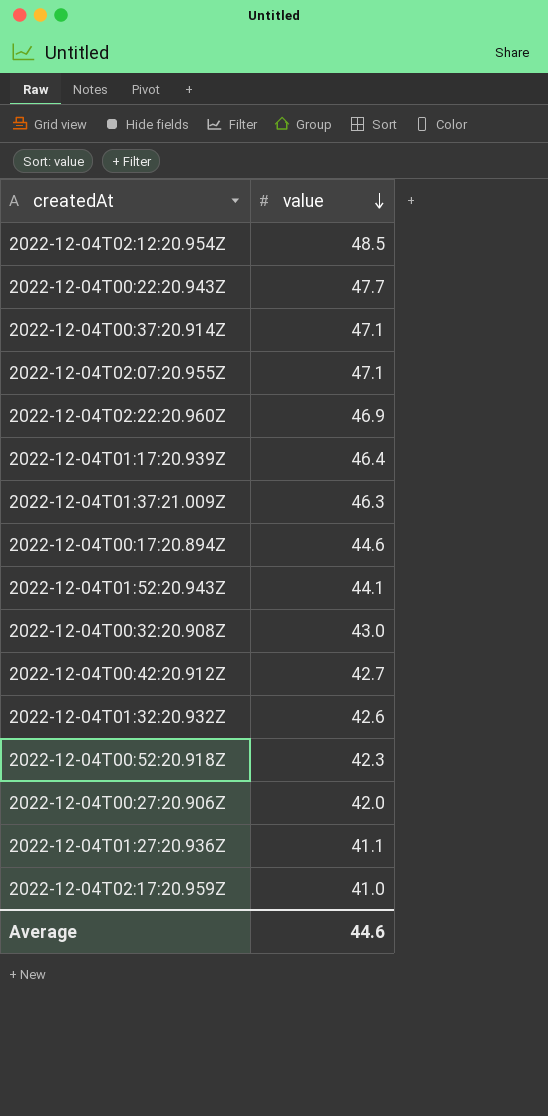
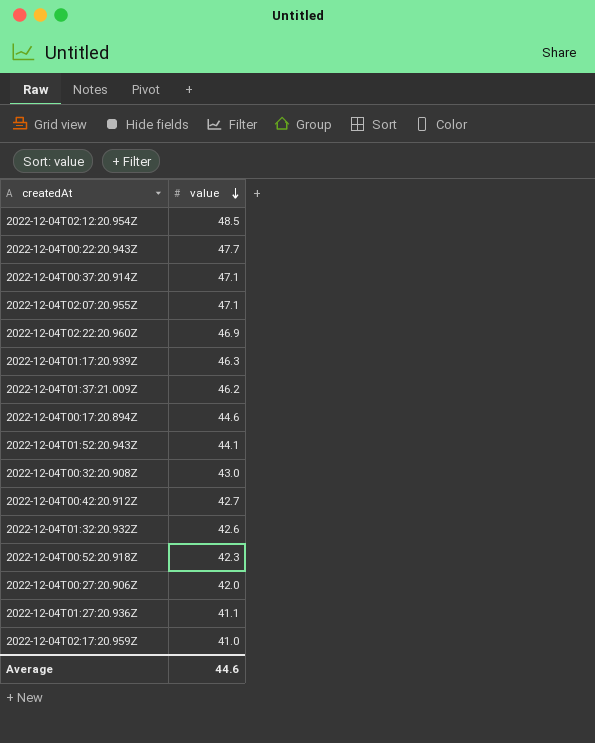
2022-12-04T01:17:20.939Z | value: 46.4 -> 46.3
2022-12-04T01:37:21.009Z | value: 46.3 -> 46.2

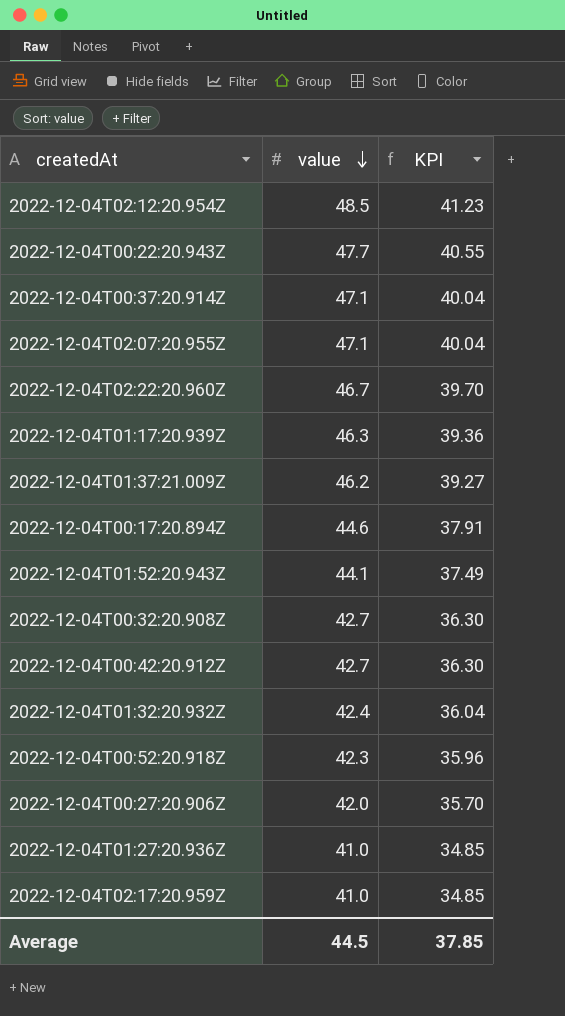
column KPI | formula: none -> [value] * 0.85
2022-12-04T02:22:20.960Z | value: 46.9 -> 46.7
2022-12-04T00:32:20.908Z | value: 43.0 -> 42.7
2022-12-04T01:32:20.932Z | value: 42.6 -> 42.4
2022-12-04T01:27:20.936Z | value: 41.1 -> 41.0
Average | value: 44.6 -> 44.5

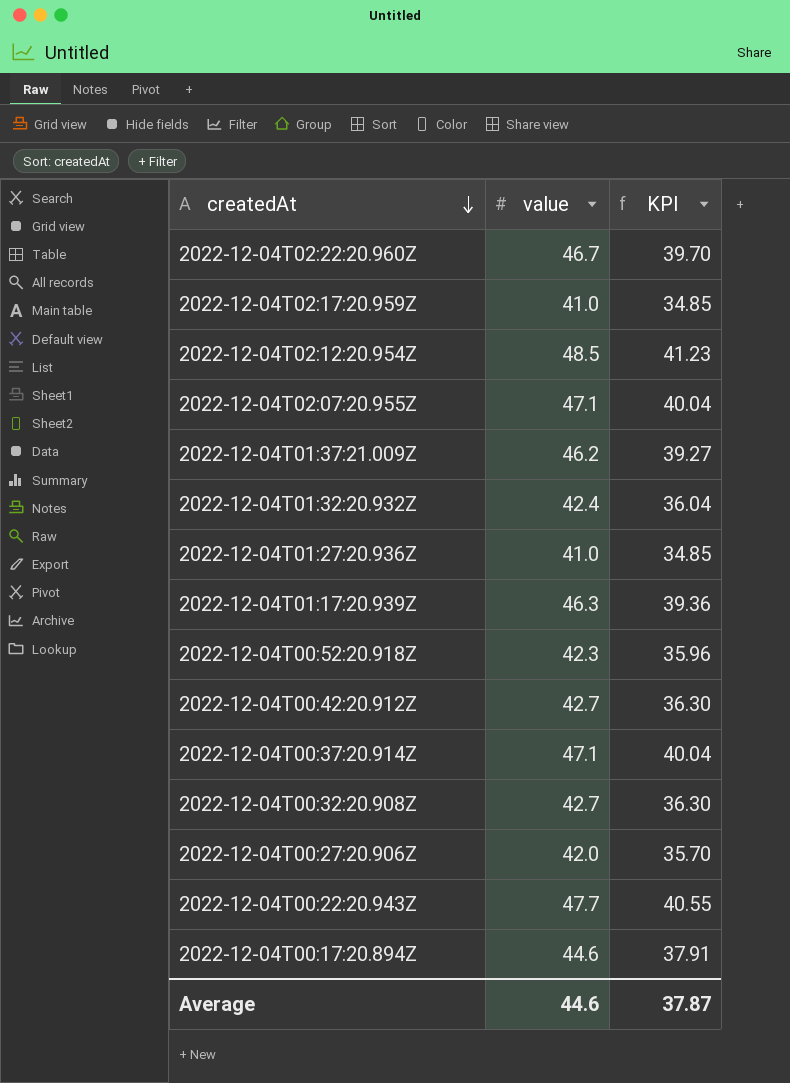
row order: value descending -> createdAt descending
row 2022-12-04T01:52:20.943Z: 44.1 | 37.49 -> none
Average | value: 44.5 -> 44.6
Average | KPI: 37.85 -> 37.87

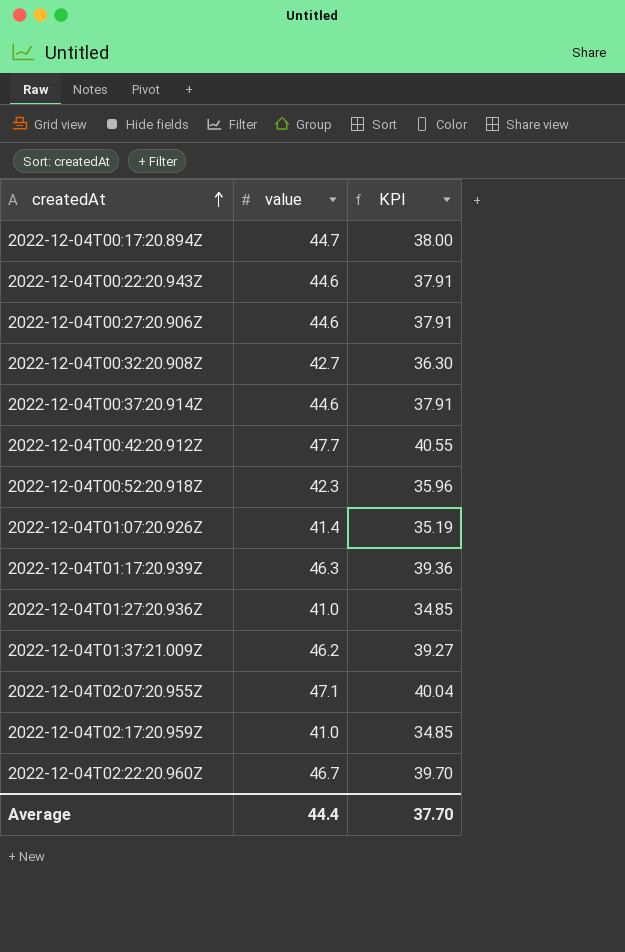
row order: createdAt descending -> createdAt ascending
row 2022-12-04T02:12:20.954Z: 48.5 | 41.23 -> none
row 2022-12-04T01:32:20.932Z: 42.4 | 36.04 -> none
2022-12-04T00:17:20.894Z | value: 44.6 -> 44.7
2022-12-04T00:17:20.894Z | KPI: 37.91 -> 38.00
2022-12-04T00:22:20.943Z | value: 47.7 -> 44.6
2022-12-04T00:22:20.943Z | KPI: 40.55 -> 37.91
2022-12-04T00:27:20.906Z | value: 42.0 -> 44.6
2022-12-04T00:27:20.906Z | KPI: 35.70 -> 37.91
2022-12-04T00:37:20.914Z | value: 47.1 -> 44.6
2022-12-04T00:37:20.914Z | KPI: 40.04 -> 37.91
2022-12-04T00:42:20.912Z | value: 42.7 -> 47.7
2022-12-04T00:42:20.912Z | KPI: 36.30 -> 40.55
row 2022-12-04T01:07:20.926Z: none -> 41.4 | 35.19
Average | value: 44.6 -> 44.4
Average | KPI: 37.87 -> 37.70

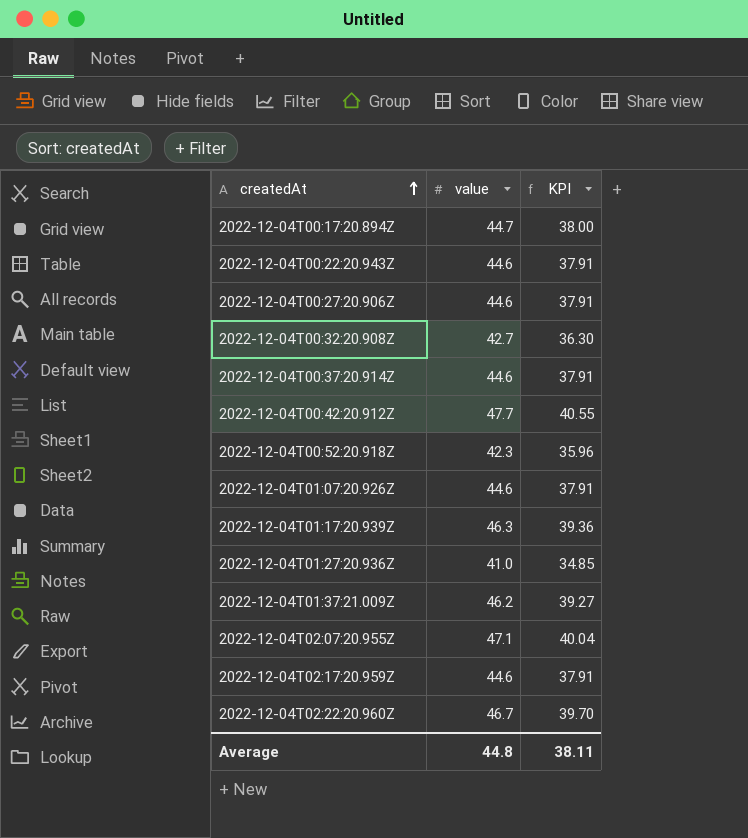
2022-12-04T01:07:20.926Z | value: 41.4 -> 44.6
2022-12-04T01:07:20.926Z | KPI: 35.19 -> 37.91
2022-12-04T02:17:20.959Z | value: 41.0 -> 44.6
2022-12-04T02:17:20.959Z | KPI: 34.85 -> 37.91
Average | value: 44.4 -> 44.8
Average | KPI: 37.70 -> 38.11

